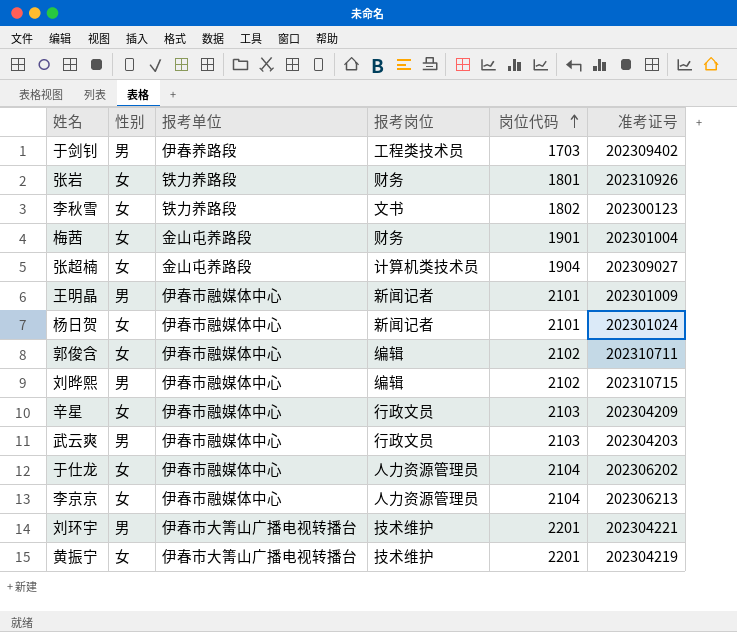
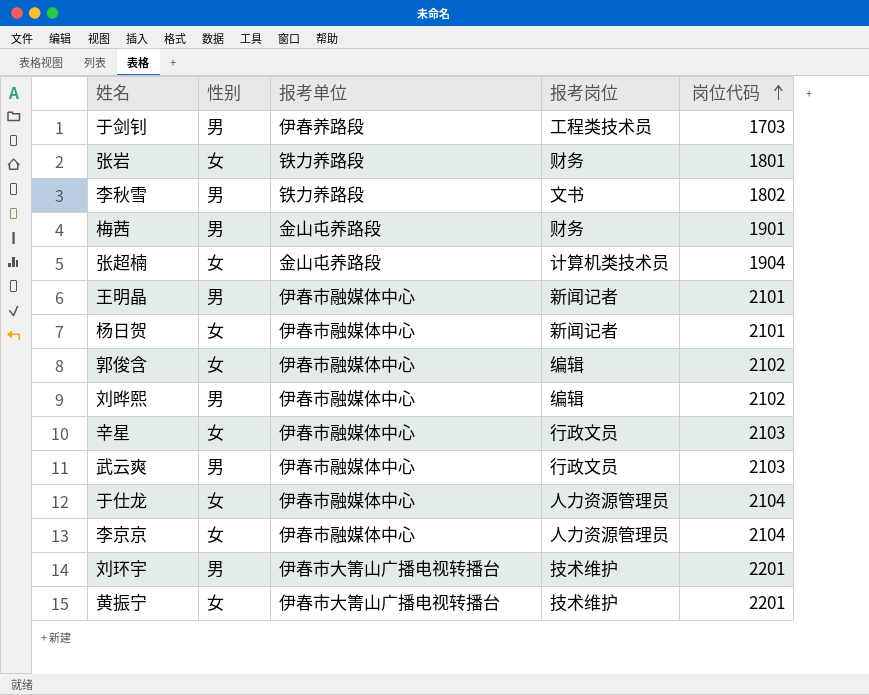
column 准考证号 | position: 6 -> none
李秋雪 | 性别: 女 -> 男
梅茜 | 性别: 女 -> 男

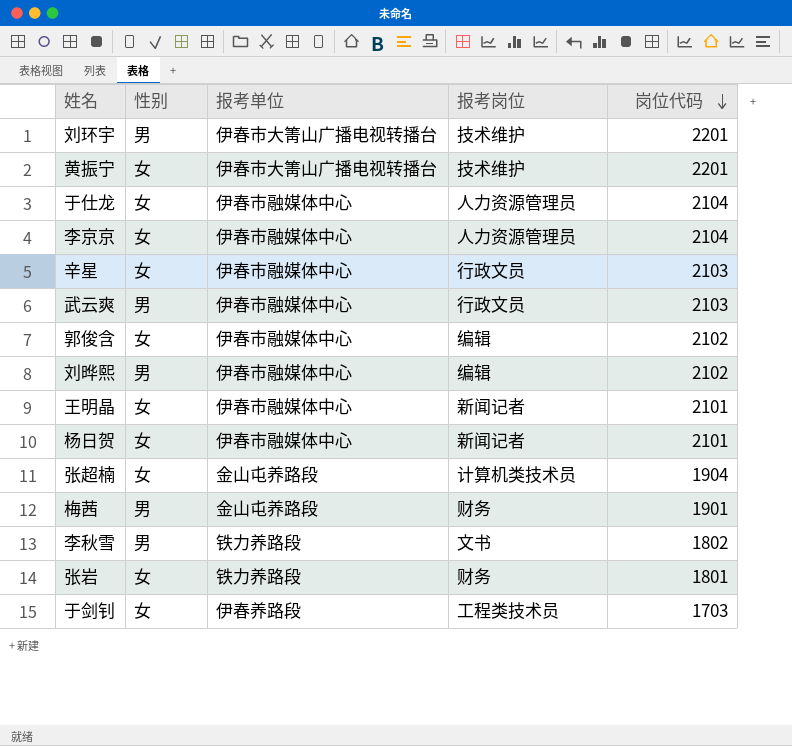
row order: 岗位代码 ascending -> 岗位代码 descending
王明晶 | 性别: 男 -> 女
于剑钊 | 性别: 男 -> 女

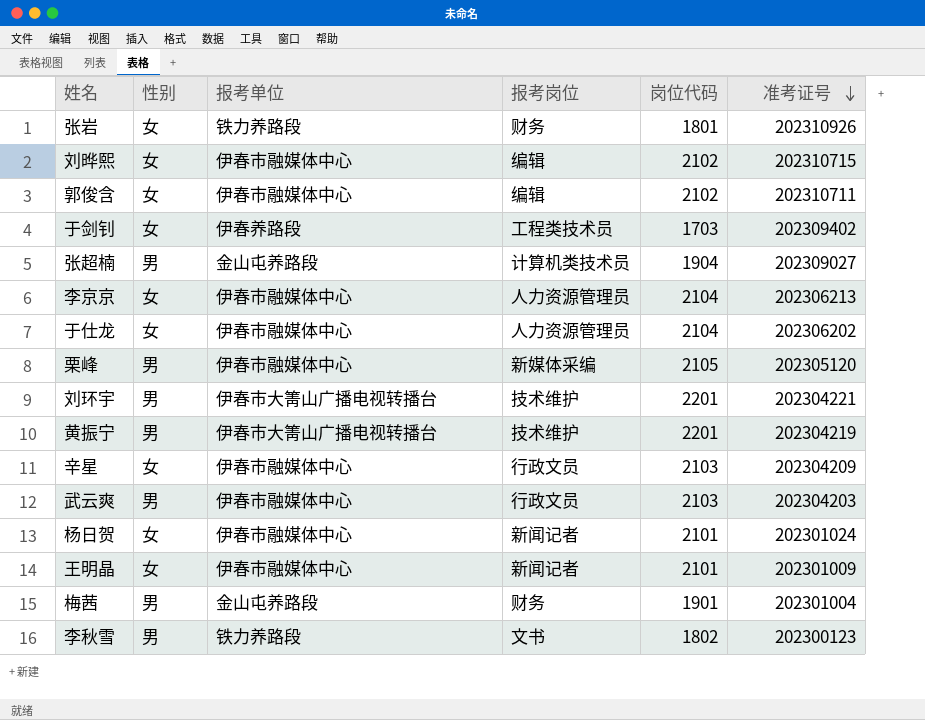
row order: 岗位代码 descending -> 准考证号 descending
column 准考证号 | position: none -> 6
刘晔熙 | 性别: 男 -> 女
张超楠 | 性别: 女 -> 男
row 栗峰: none -> 男 | 伊春市融媒体中心 | 新媒体采编 | 2105 | 202305120
黄振宁 | 性别: 女 -> 男

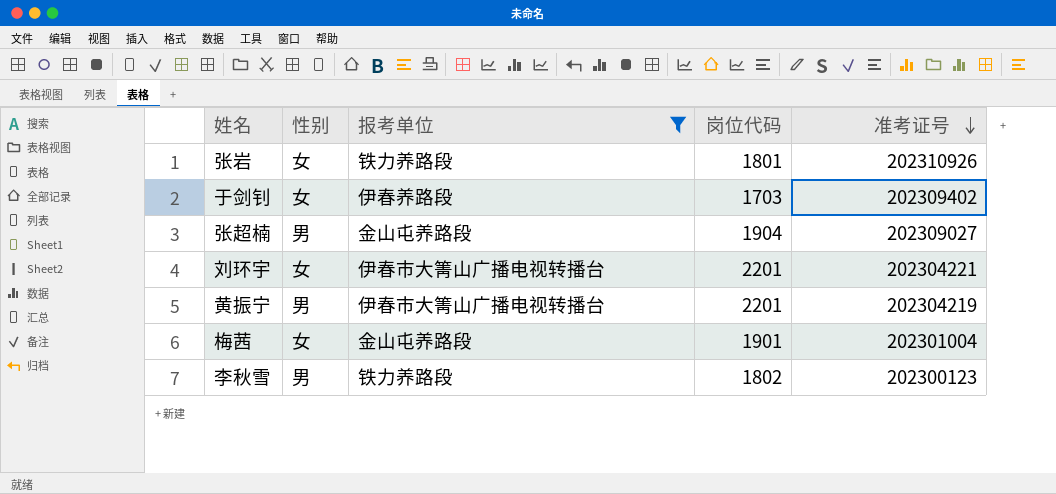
filter: none -> 报考单位 != 伊春市融媒体中心
column 报考岗位 | position: 4 -> none
刘环宇 | 性别: 男 -> 女
梅茜 | 性别: 男 -> 女

